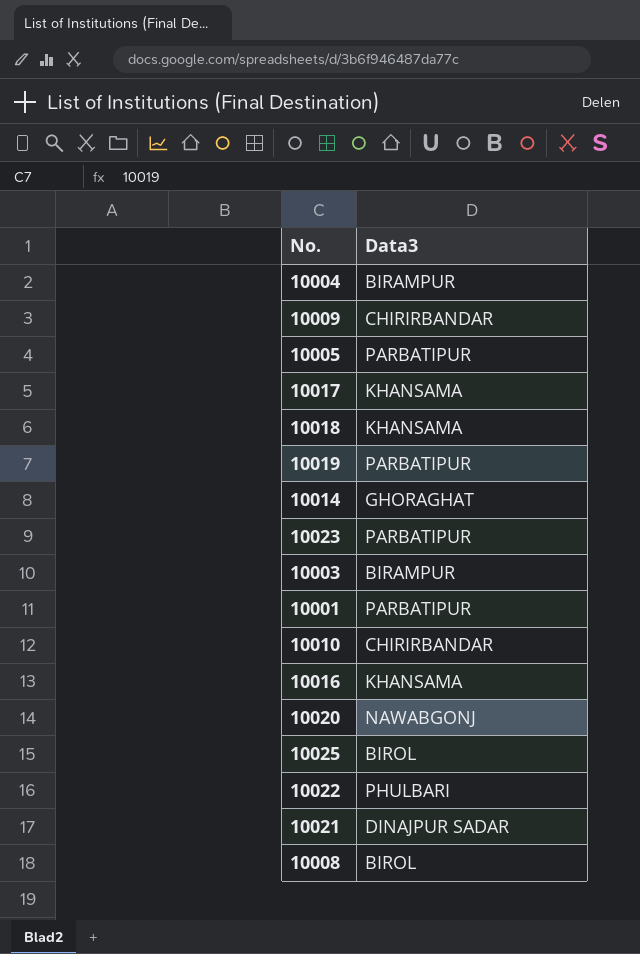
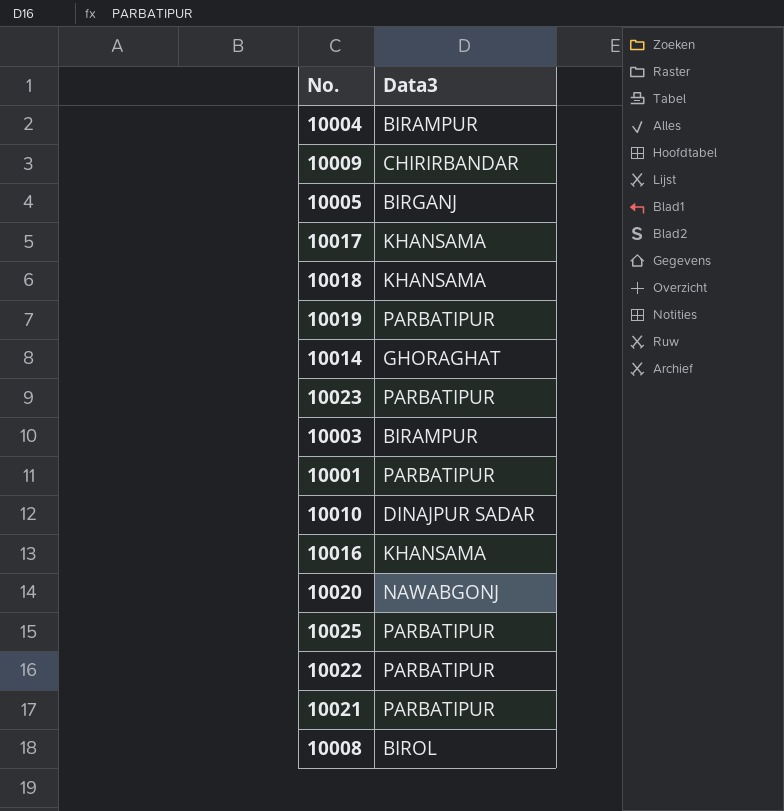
10005 | Data3: PARBATIPUR -> BIRGANJ
10010 | Data3: CHIRIRBANDAR -> DINAJPUR SADAR
10025 | Data3: BIROL -> PARBATIPUR
10022 | Data3: PHULBARI -> PARBATIPUR
10021 | Data3: DINAJPUR SADAR -> PARBATIPUR

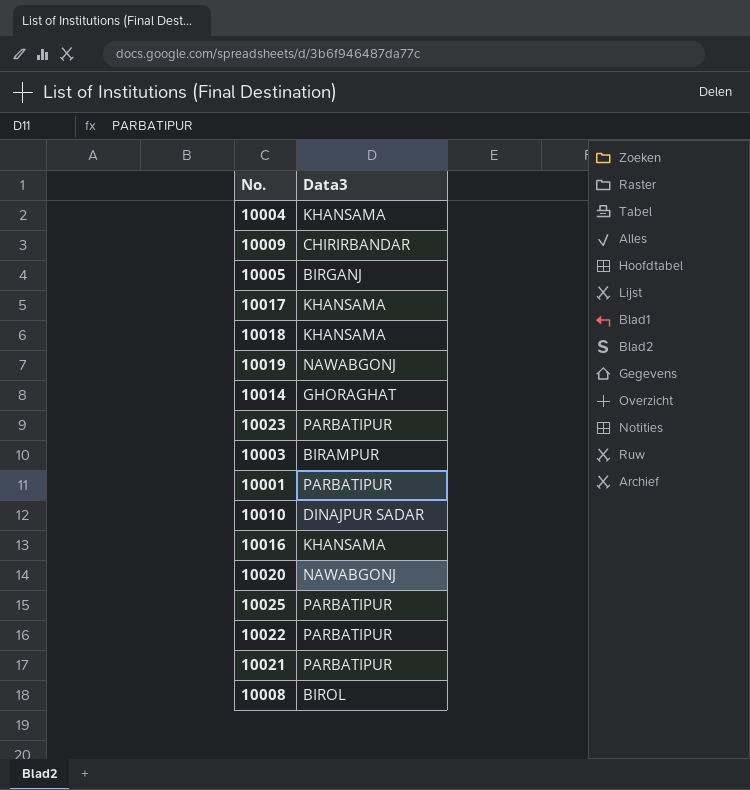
10004 | Data3: BIRAMPUR -> KHANSAMA
10019 | Data3: PARBATIPUR -> NAWABGONJ

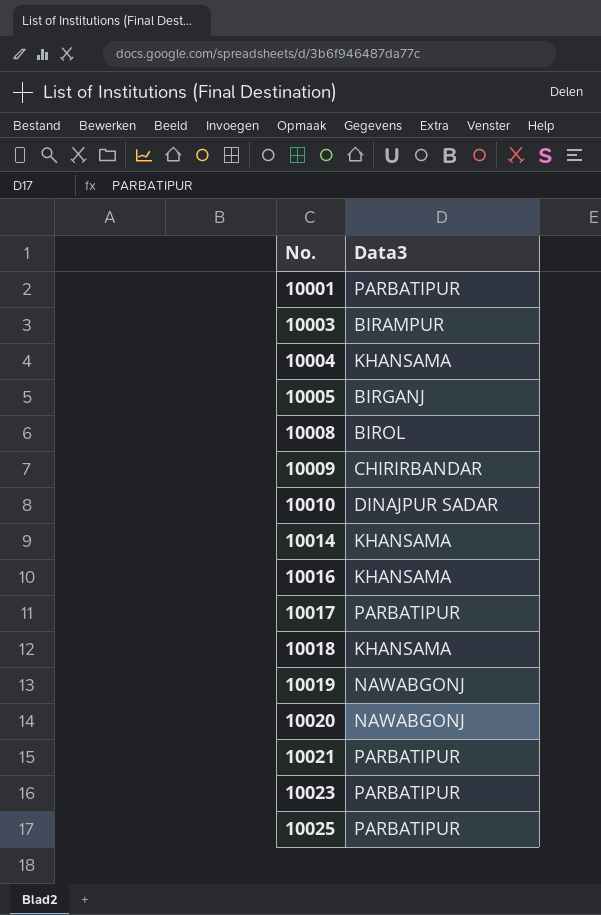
row order: none -> No. ascending
row 10022: PARBATIPUR -> none
10014 | Data3: GHORAGHAT -> KHANSAMA
10017 | Data3: KHANSAMA -> PARBATIPUR

